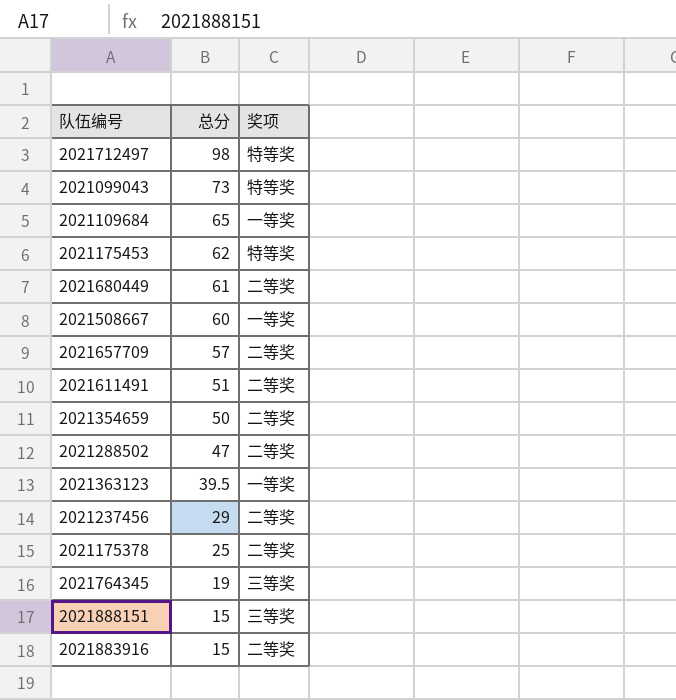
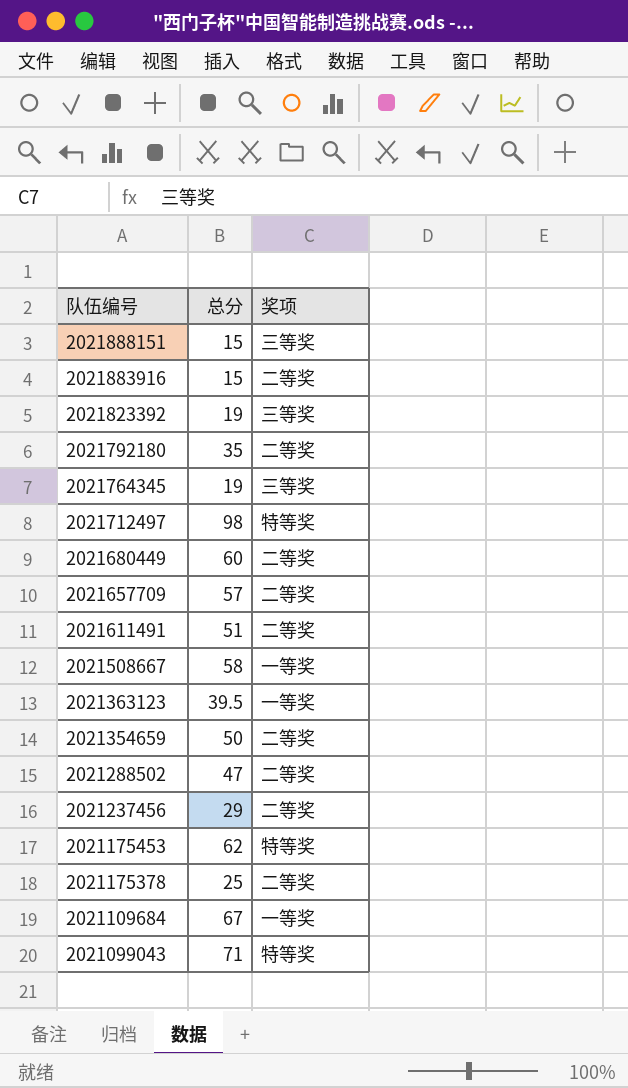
row order: 总分 descending -> 队伍编号 descending
row 2021823392: none -> 19 | 三等奖
row 2021792180: none -> 35 | 二等奖
2021680449 | 总分: 61 -> 60
2021508667 | 总分: 60 -> 58
2021109684 | 总分: 65 -> 67
2021099043 | 总分: 73 -> 71

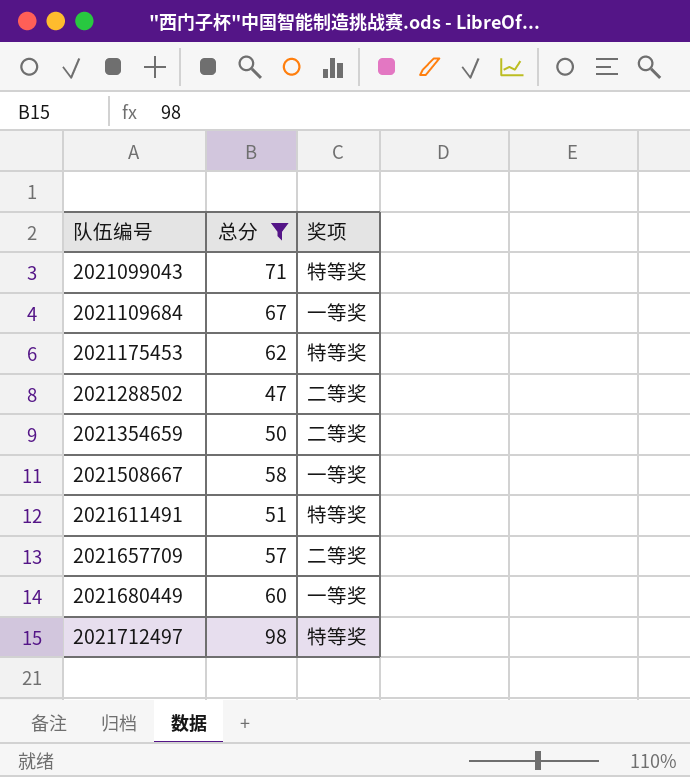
filter: none -> 总分 >= 47
row order: 队伍编号 descending -> 队伍编号 ascending
2021611491 | 奖项: 二等奖 -> 特等奖
2021680449 | 奖项: 二等奖 -> 一等奖

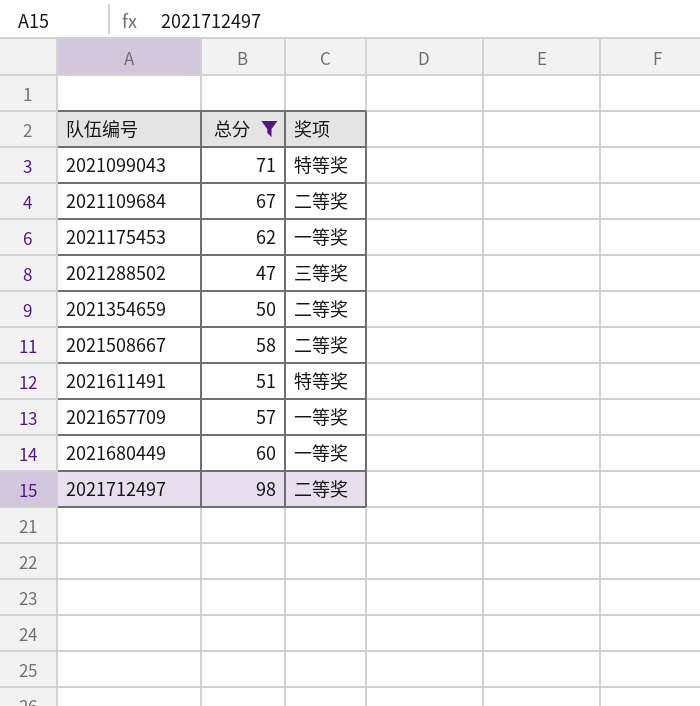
2021109684 | 奖项: 一等奖 -> 二等奖
2021175453 | 奖项: 特等奖 -> 一等奖
2021288502 | 奖项: 二等奖 -> 三等奖
2021508667 | 奖项: 一等奖 -> 二等奖
2021657709 | 奖项: 二等奖 -> 一等奖
2021712497 | 奖项: 特等奖 -> 二等奖

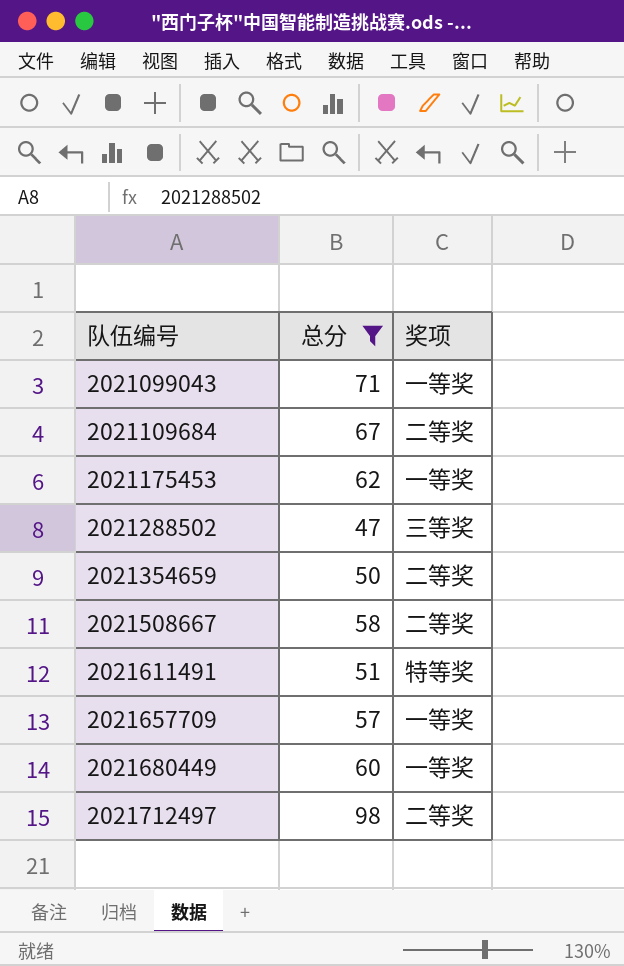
2021099043 | 奖项: 特等奖 -> 一等奖

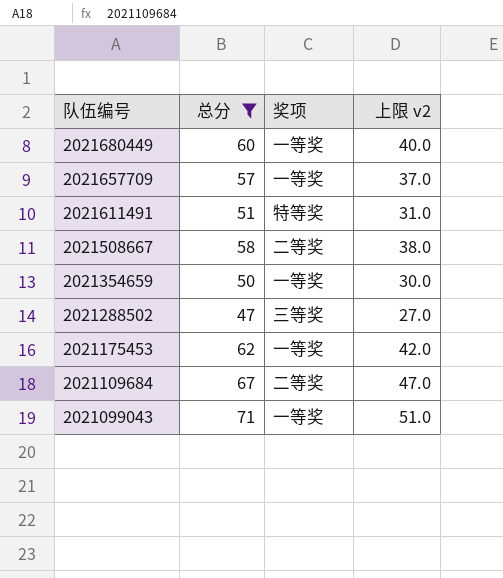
row order: 队伍编号 ascending -> 队伍编号 descending
column 上限 v2 | formula: none -> [总分] - 20
row 2021712497: 98 | 二等奖 -> none
2021354659 | 奖项: 二等奖 -> 一等奖

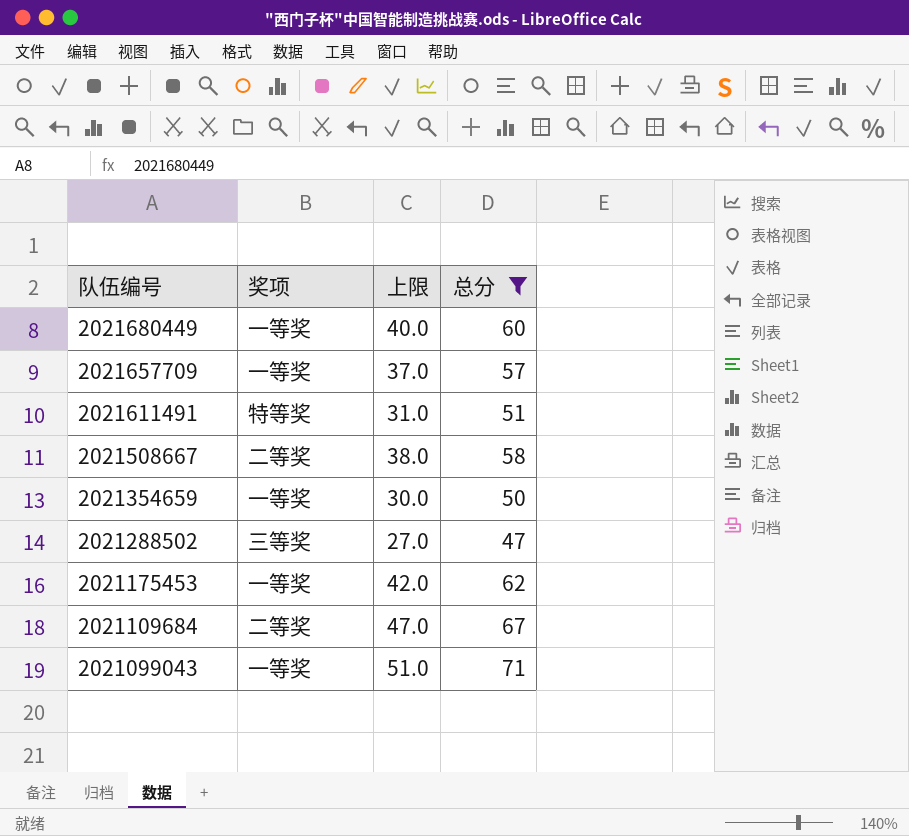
column name: 上限 v2 -> 上限
column 总分 | position: 2 -> 4

